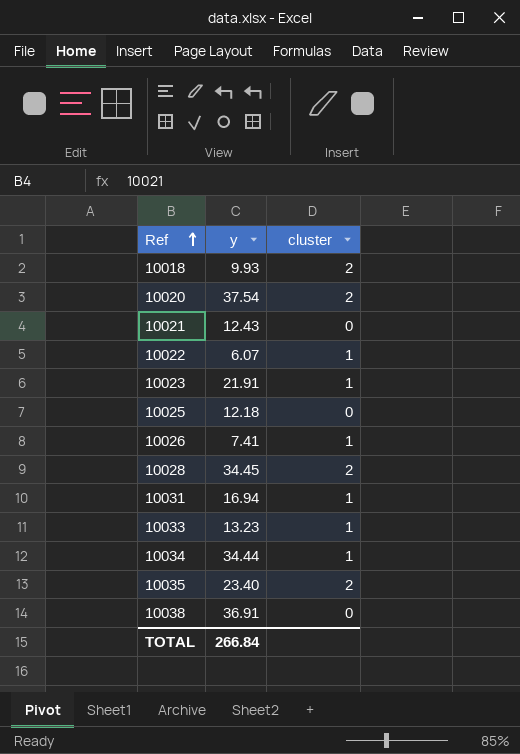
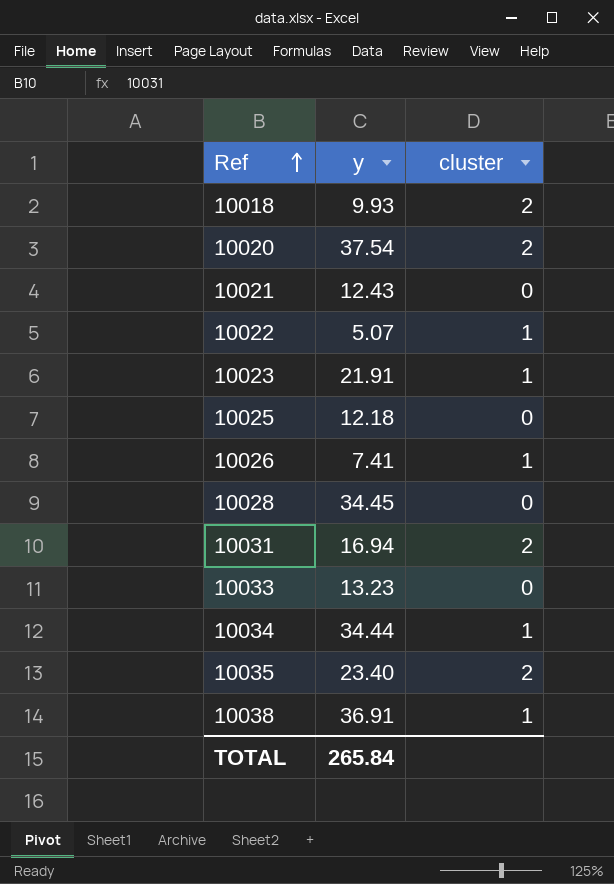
10022 | y: 6.07 -> 5.07
10028 | cluster: 2 -> 0
10031 | cluster: 1 -> 2
10033 | cluster: 1 -> 0
10038 | cluster: 0 -> 1
TOTAL | y: 266.84 -> 265.84

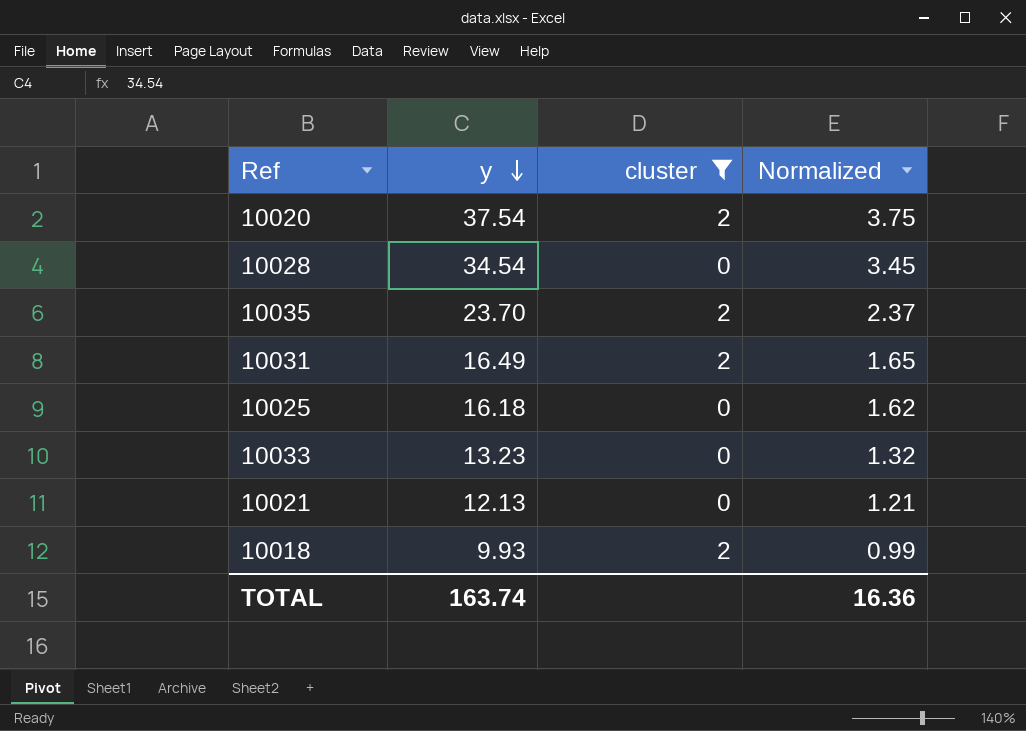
filter: none -> cluster != 1
row order: Ref ascending -> y descending
column Normalized | formula: none -> [y] * 0.1
10028 | y: 34.45 -> 34.54
10035 | y: 23.40 -> 23.70
10031 | y: 16.94 -> 16.49
10025 | y: 12.18 -> 16.18
10021 | y: 12.43 -> 12.13
TOTAL | y: 265.84 -> 163.74

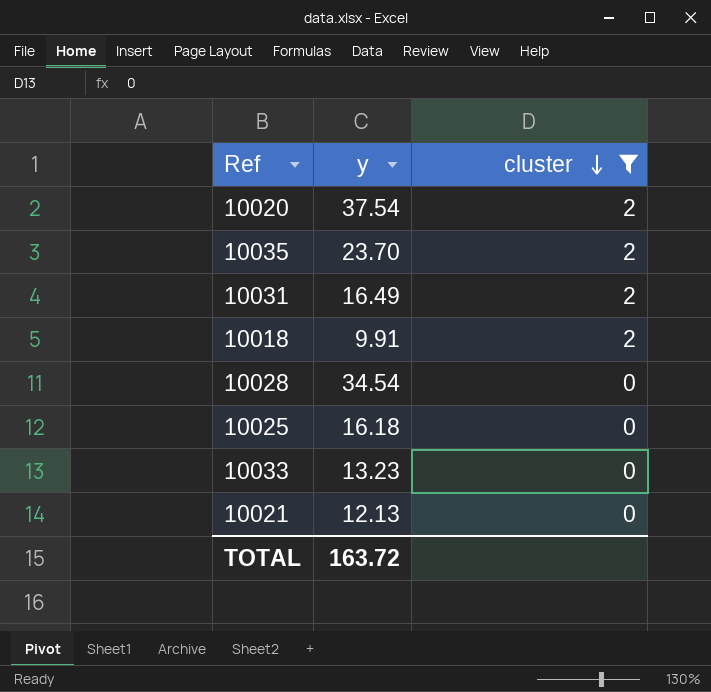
row order: y descending -> cluster descending
column Normalized | formula: [y] * 0.1 -> none
10018 | y: 9.93 -> 9.91
TOTAL | y: 163.74 -> 163.72

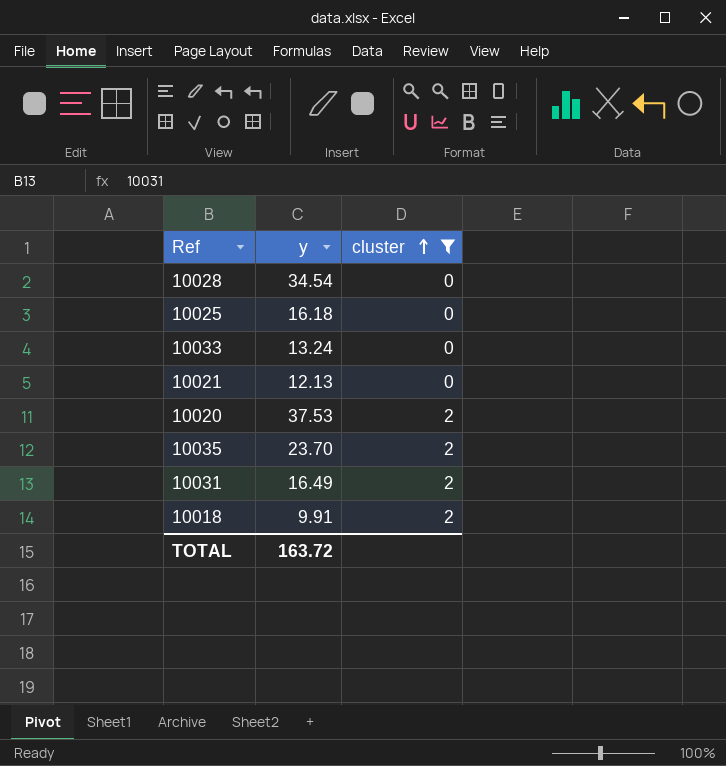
row order: cluster descending -> cluster ascending
10033 | y: 13.23 -> 13.24
10020 | y: 37.54 -> 37.53

